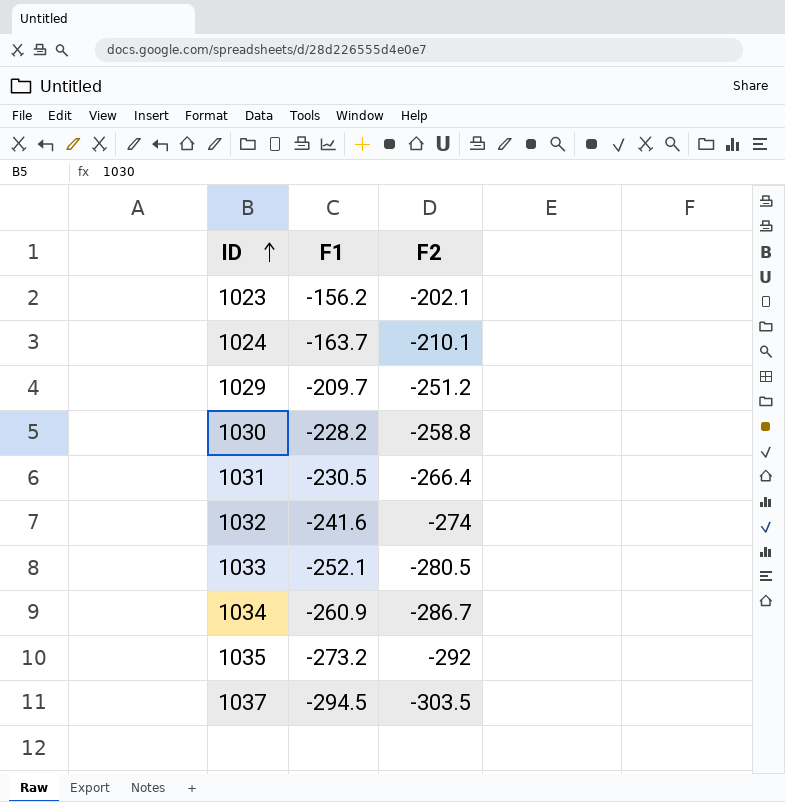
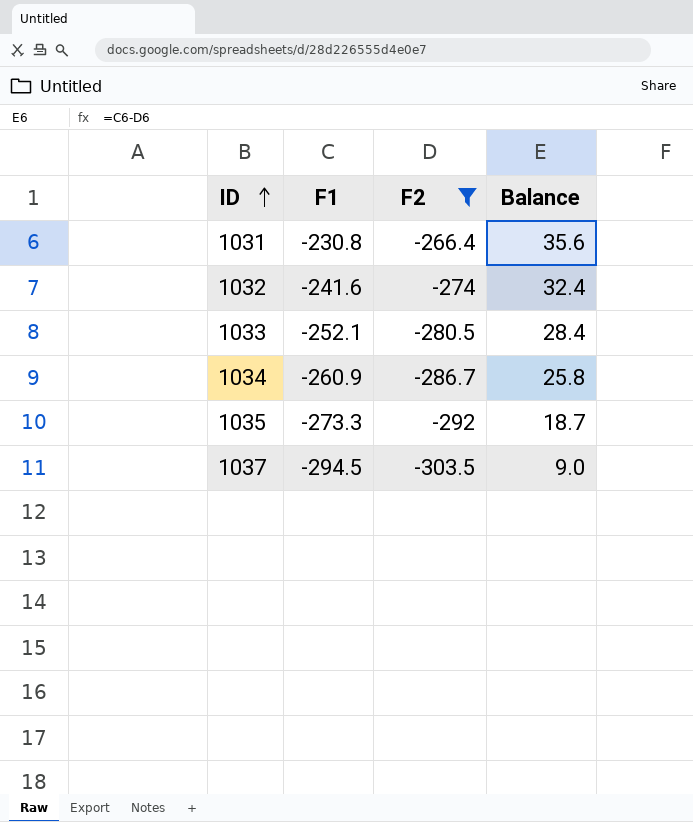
filter: none -> F2 <= -266.4
column Balance | formula: none -> [F1] - [F2]
1031 | F1: -230.5 -> -230.8
1035 | F1: -273.2 -> -273.3

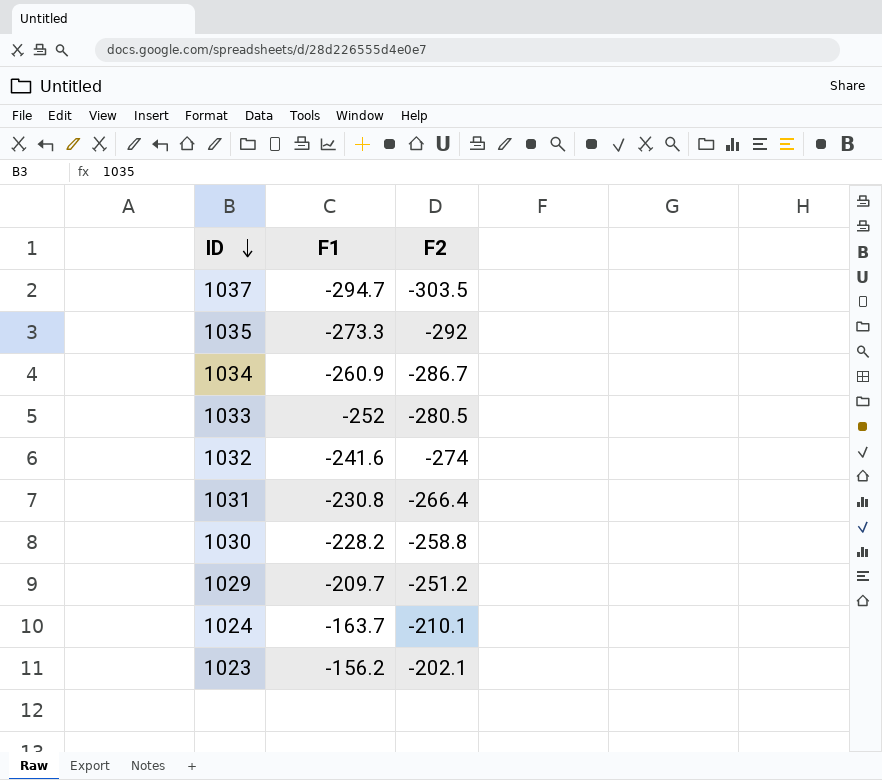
filter: F2 <= -266.4 -> none
row order: ID ascending -> ID descending
column Balance | formula: [F1] - [F2] -> none
1037 | F1: -294.5 -> -294.7
1033 | F1: -252.1 -> -252

